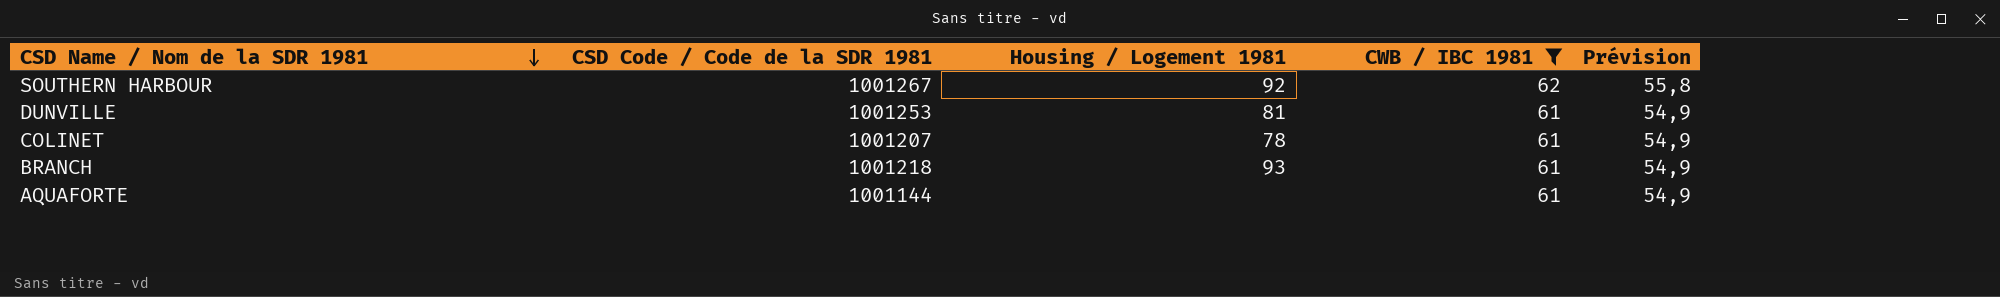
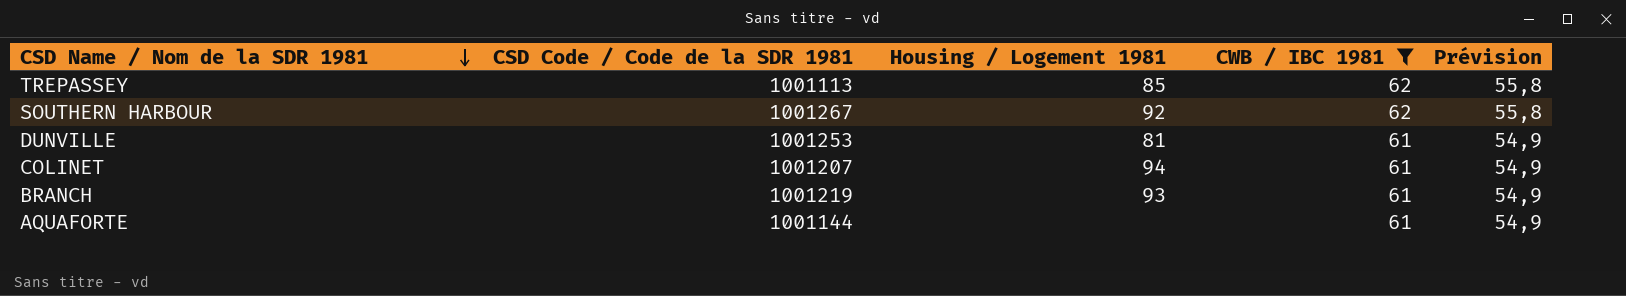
row TREPASSEY: none -> 1001113 | 85 | 62 | 55,8
COLINET | Housing / Logement 1981: 78 -> 94
BRANCH | CSD Code / Code de la SDR 1981: 1001218 -> 1001219

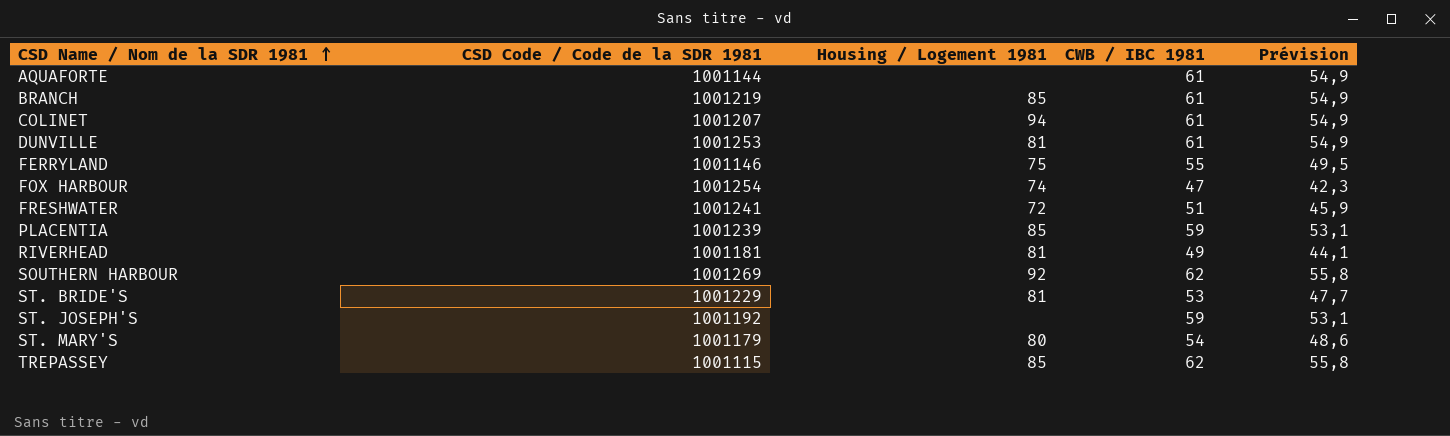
filter: CWB / IBC 1981 >= 61 -> none
row order: CSD Name / Nom de la SDR 1981 descending -> CSD Name / Nom de la SDR 1981 ascending
BRANCH | Housing / Logement 1981: 93 -> 85
SOUTHERN HARBOUR | CSD Code / Code de la SDR 1981: 1001267 -> 1001269
TREPASSEY | CSD Code / Code de la SDR 1981: 1001113 -> 1001115

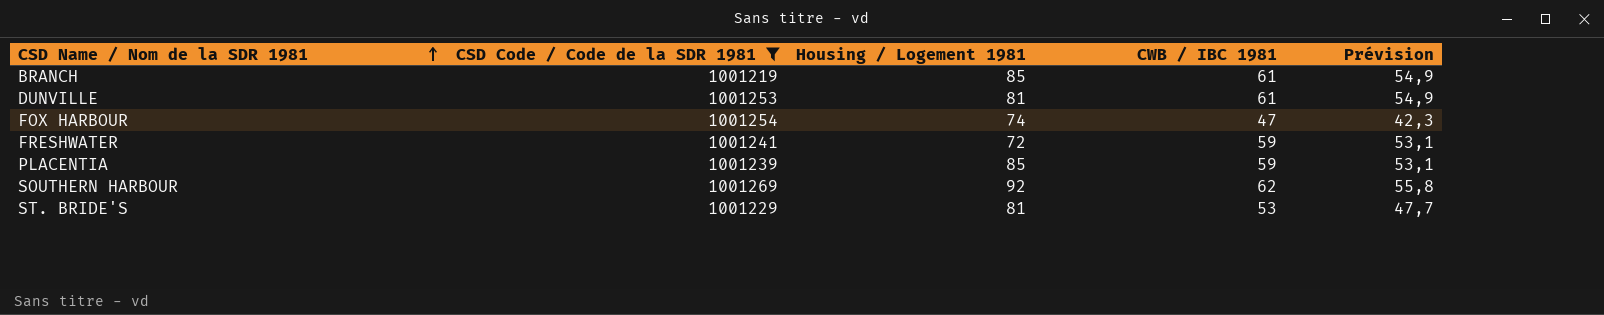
filter: none -> CSD Code / Code de la SDR 1981 >= 1001219
FRESHWATER | CWB / IBC 1981: 51 -> 59
FRESHWATER | Prévision: 45,9 -> 53,1

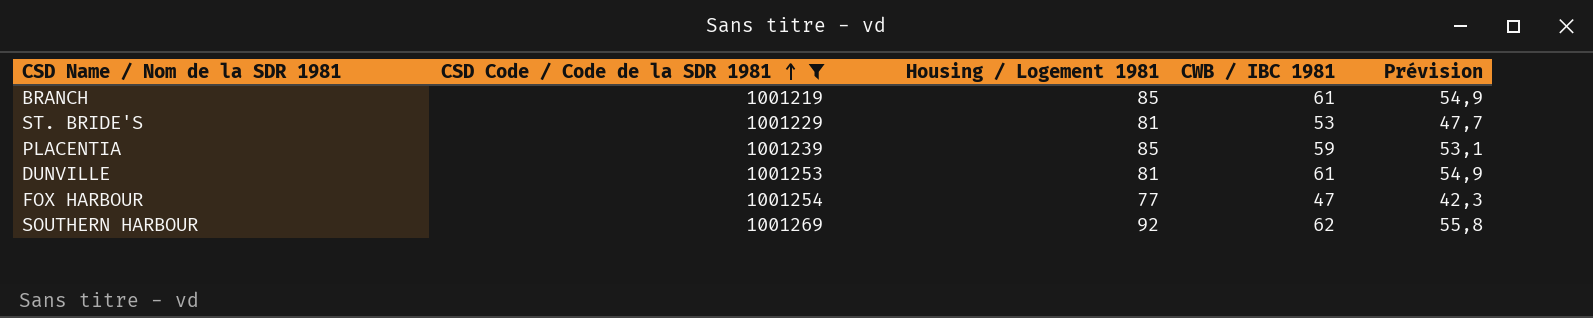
row order: CSD Name / Nom de la SDR 1981 ascending -> CSD Code / Code de la SDR 1981 ascending
row FRESHWATER: 1001241 | 72 | 59 | 53,1 -> none
FOX HARBOUR | Housing / Logement 1981: 74 -> 77

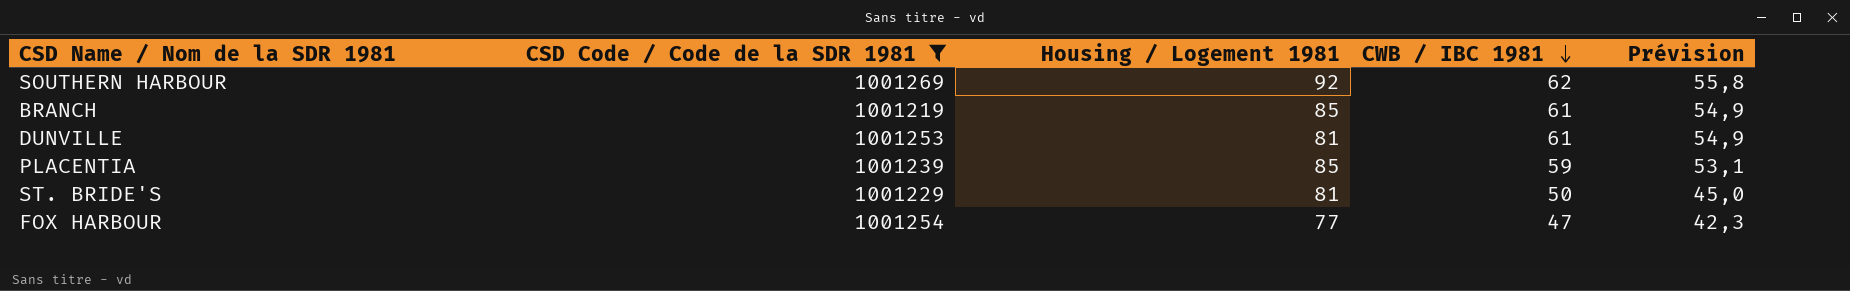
row order: CSD Code / Code de la SDR 1981 ascending -> CWB / IBC 1981 descending
ST. BRIDE'S | CWB / IBC 1981: 53 -> 50
ST. BRIDE'S | Prévision: 47,7 -> 45,0

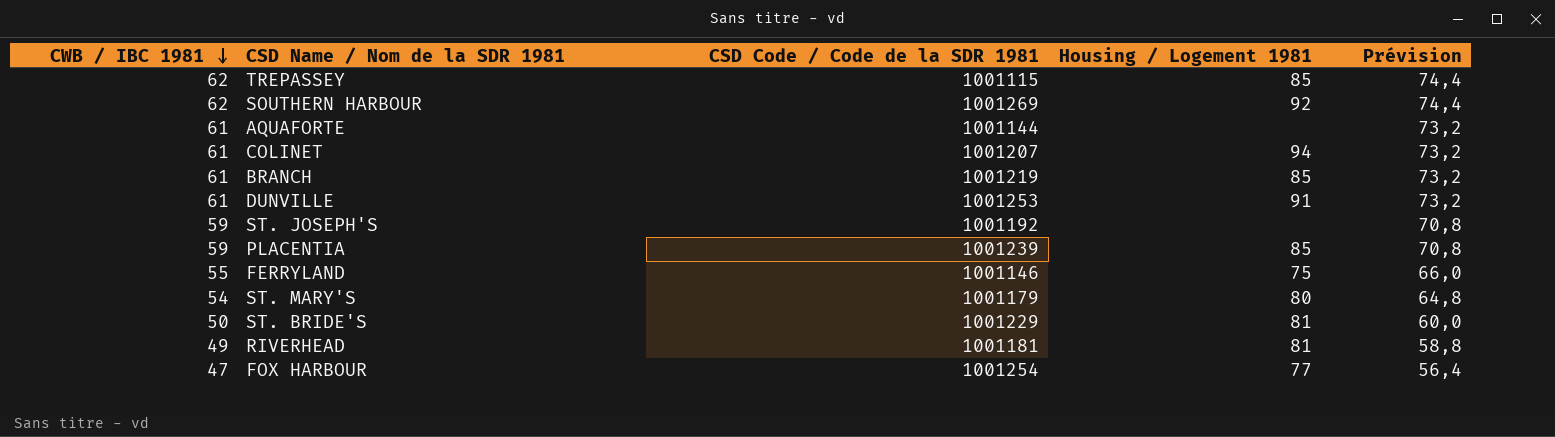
filter: CSD Code / Code de la SDR 1981 >= 1001219 -> none
column CWB / IBC 1981 | position: 4 -> 1
column Prévision | formula: [CWB / IBC 1981] * 0,9 -> [CWB / IBC 1981] * 1,2
DUNVILLE | Housing / Logement 1981: 81 -> 91

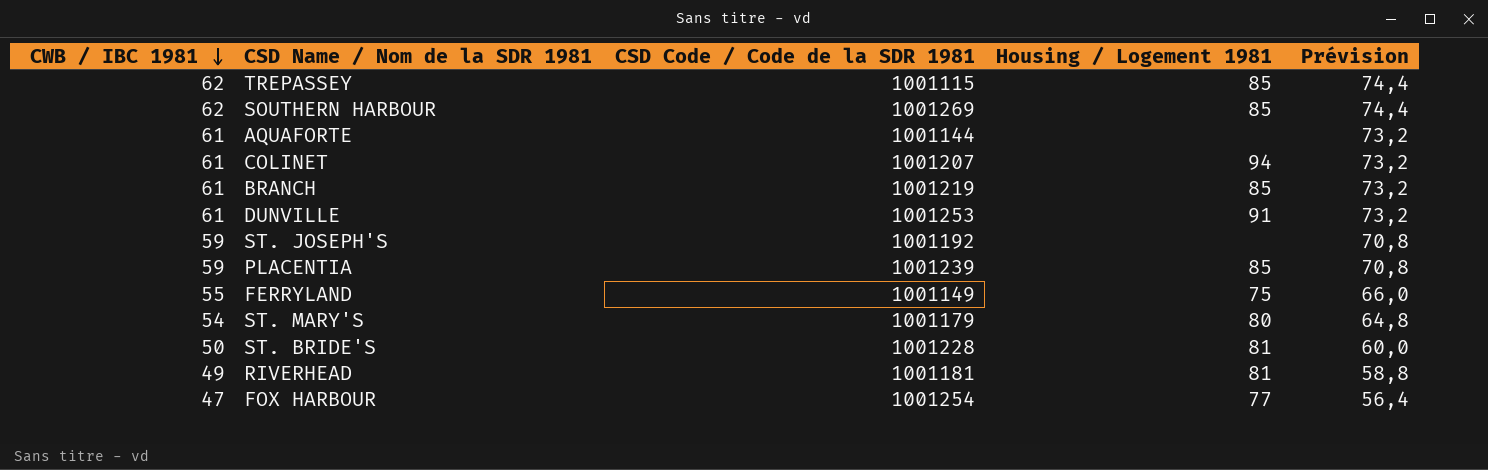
SOUTHERN HARBOUR | Housing / Logement 1981: 92 -> 85
FERRYLAND | CSD Code / Code de la SDR 1981: 1001146 -> 1001149
ST. BRIDE'S | CSD Code / Code de la SDR 1981: 1001229 -> 1001228

